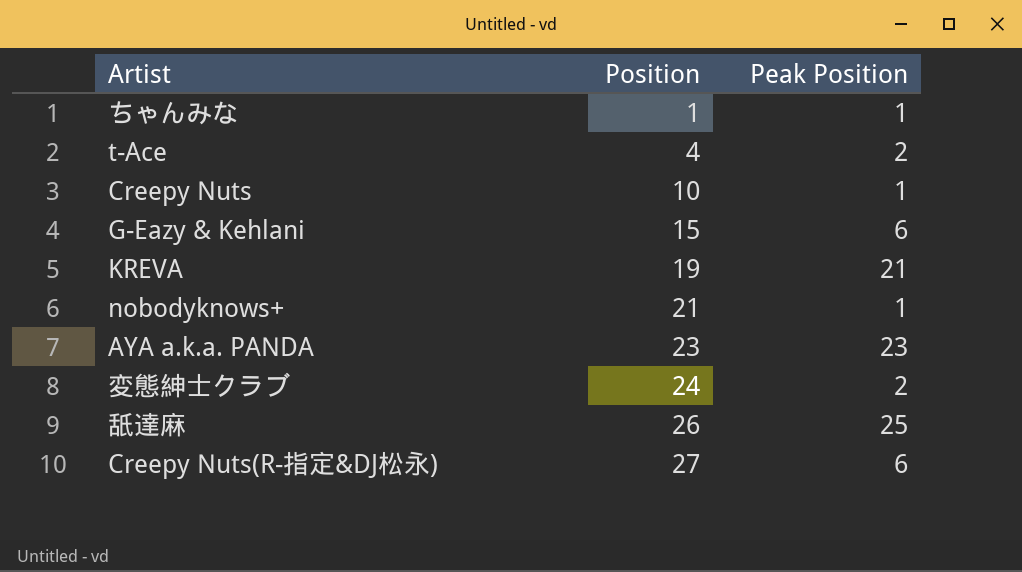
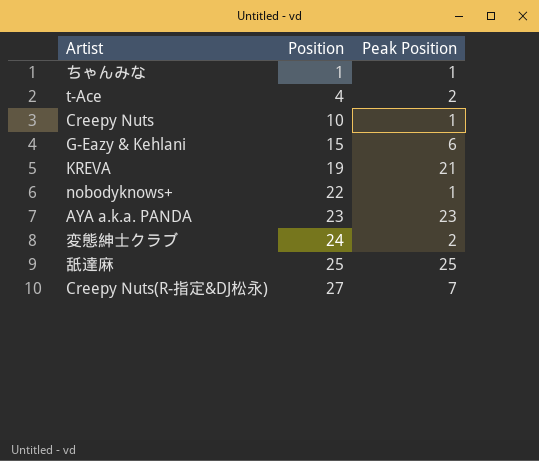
nobodyknows+ | Position: 21 -> 22
舐達麻 | Position: 26 -> 25
Creepy Nuts(R-指定&DJ松永) | Peak Position: 6 -> 7

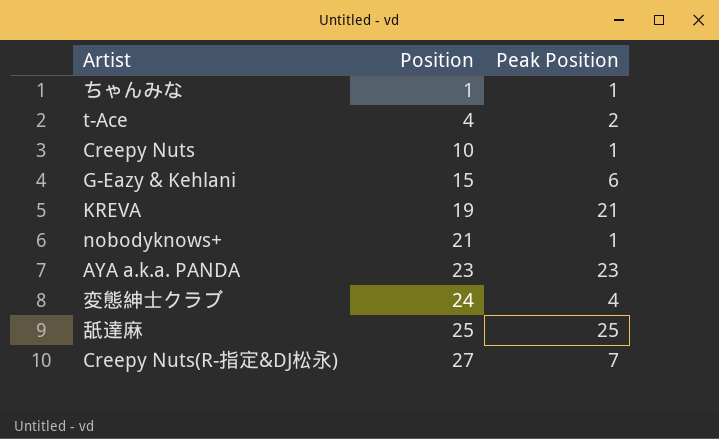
nobodyknows+ | Position: 22 -> 21
変態紳士クラブ | Peak Position: 2 -> 4

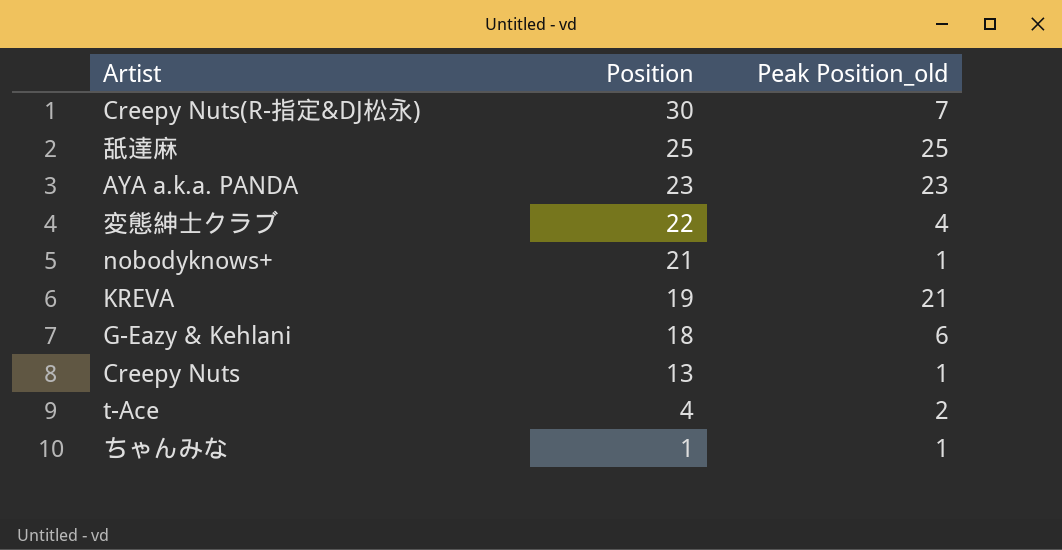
row order: Position ascending -> Position descending
column name: Peak Position -> Peak Position_old
Creepy Nuts(R-指定&DJ松永) | Position: 27 -> 30
変態紳士クラブ | Position: 24 -> 22
G-Eazy & Kehlani | Position: 15 -> 18
Creepy Nuts | Position: 10 -> 13

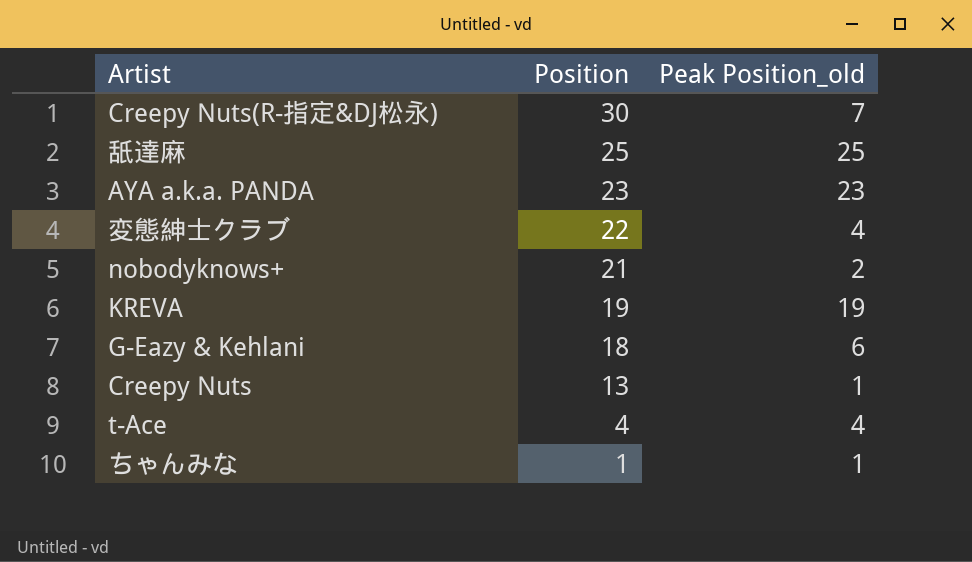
nobodyknows+ | Peak Position_old: 1 -> 2
KREVA | Peak Position_old: 21 -> 19
t-Ace | Peak Position_old: 2 -> 4

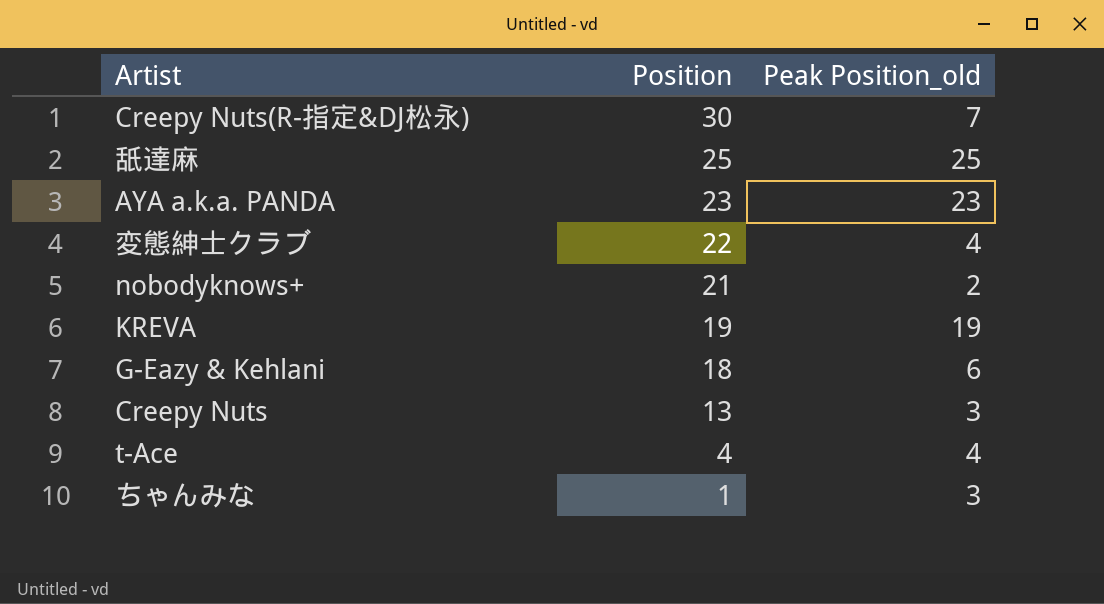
Creepy Nuts | Peak Position_old: 1 -> 3
ちゃんみな | Peak Position_old: 1 -> 3

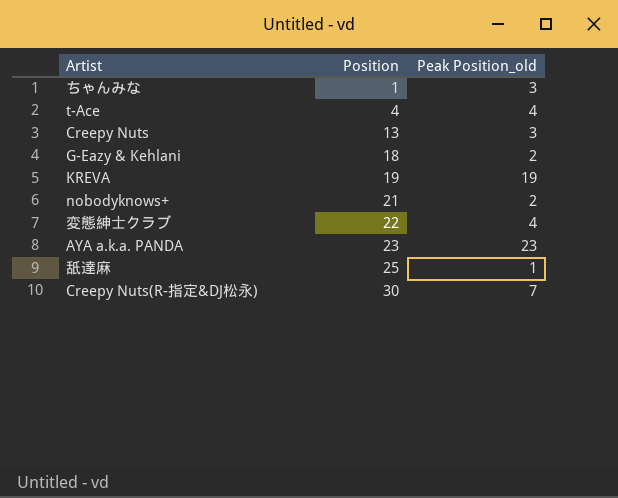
row order: Position descending -> Position ascending
G-Eazy & Kehlani | Peak Position_old: 6 -> 2
舐達麻 | Peak Position_old: 25 -> 1

